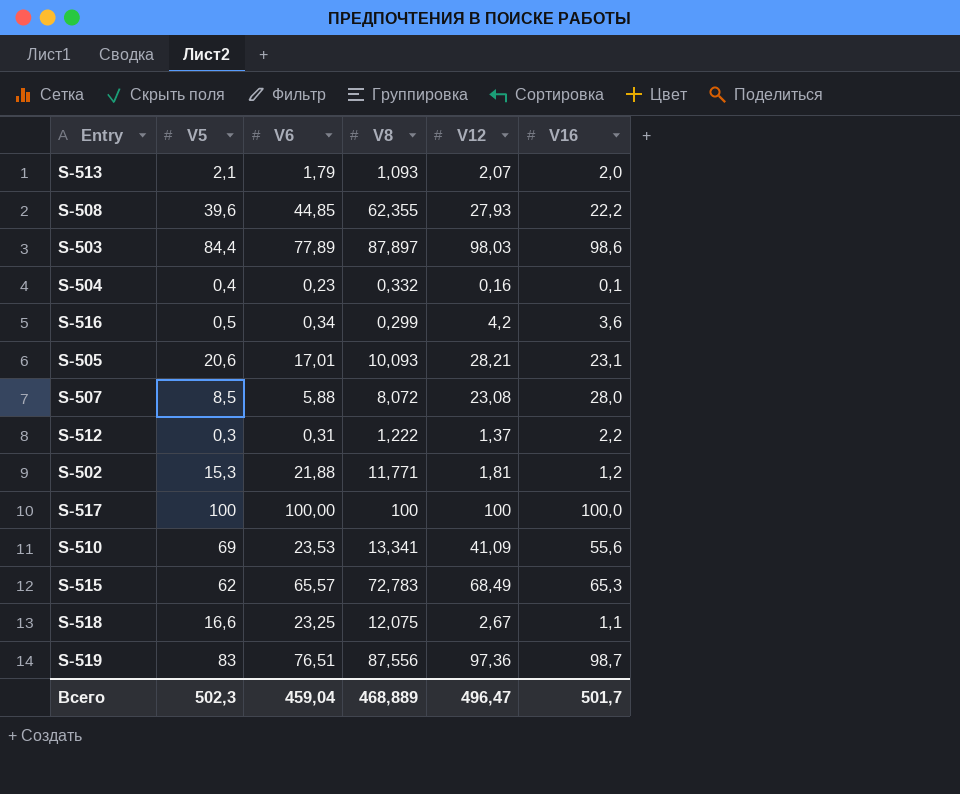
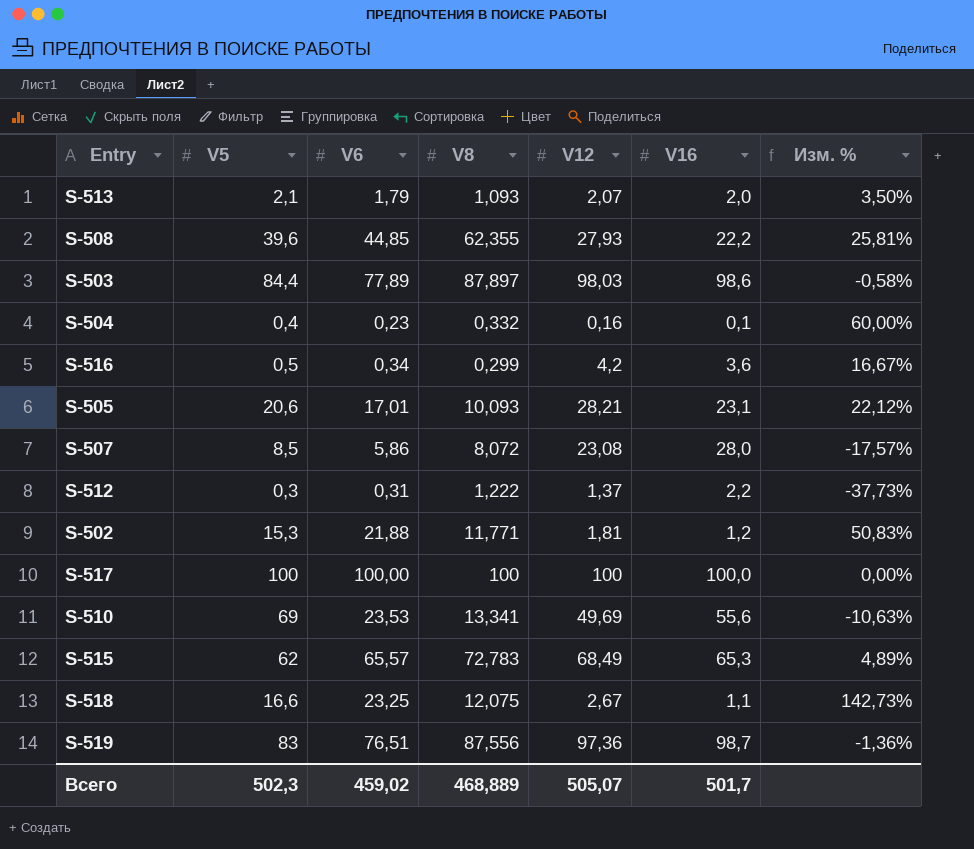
column Изм. % | formula: none -> ([V12] - [V16]) / [V16]
S-507 | V6: 5,88 -> 5,86
S-510 | V12: 41,09 -> 49,69
Всего | V6: 459,04 -> 459,02
Всего | V12: 496,47 -> 505,07

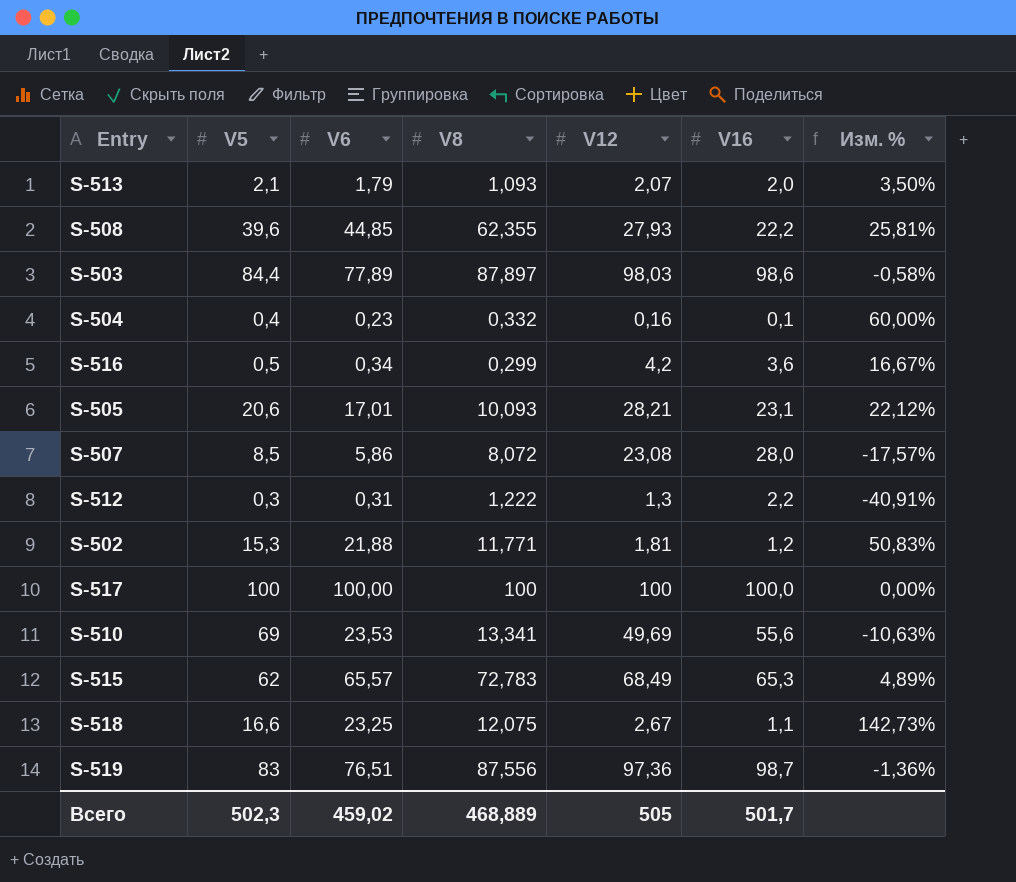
S-512 | V12: 1,37 -> 1,3
S-512 | Изм. %: -37,73% -> -40,91%
Всего | V12: 505,07 -> 505

